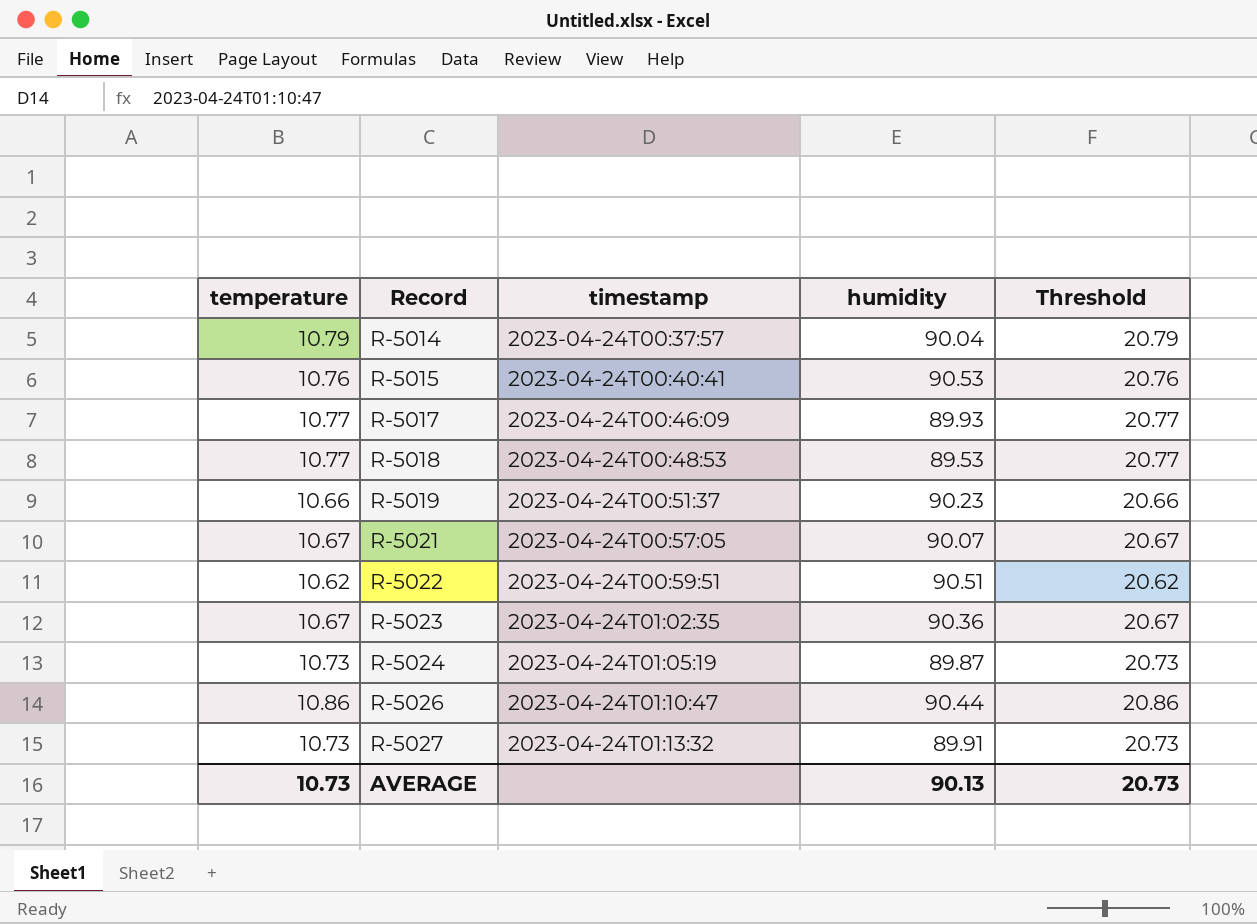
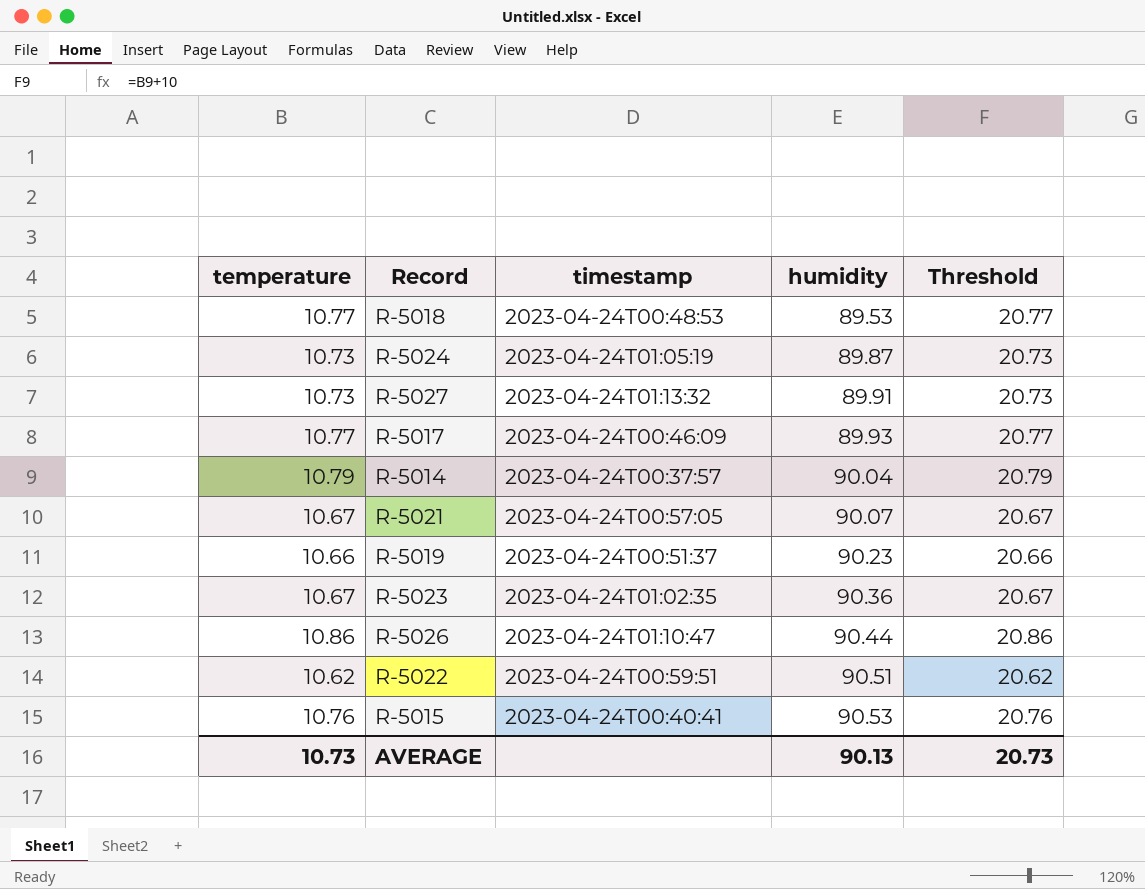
row order: Record ascending -> humidity ascending

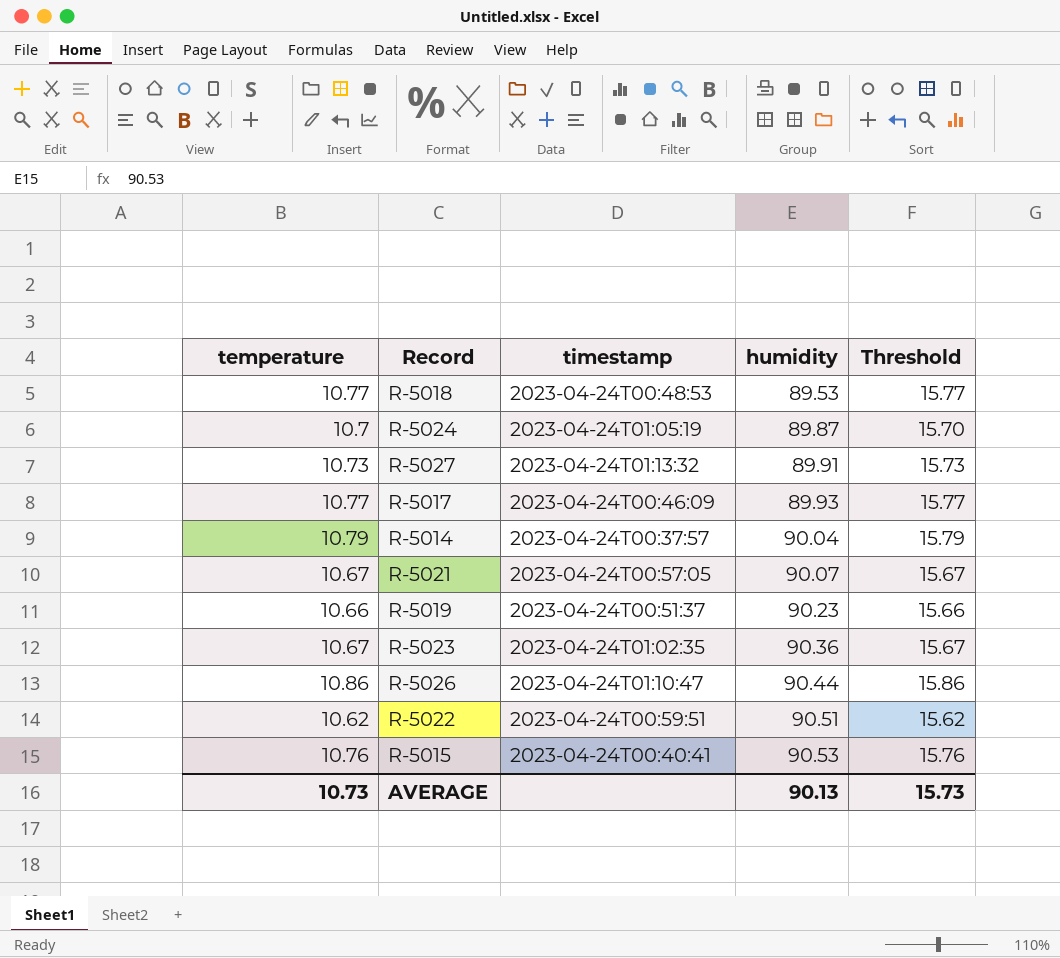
column Threshold | formula: [temperature] + 10 -> [temperature] + 5
R-5024 | temperature: 10.73 -> 10.7
AVERAGE | Threshold: 20.73 -> 15.73

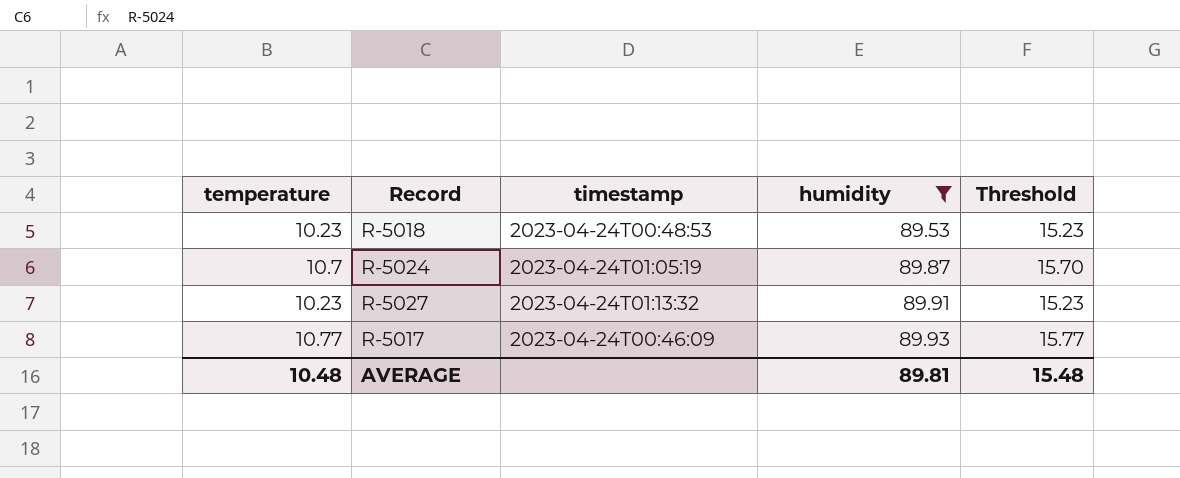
filter: none -> humidity <= 89.93
R-5018 | temperature: 10.77 -> 10.23
R-5018 | Threshold: 15.77 -> 15.23
R-5027 | temperature: 10.73 -> 10.23
R-5027 | Threshold: 15.73 -> 15.23
AVERAGE | temperature: 10.73 -> 10.48
AVERAGE | humidity: 90.13 -> 89.81
AVERAGE | Threshold: 15.73 -> 15.48

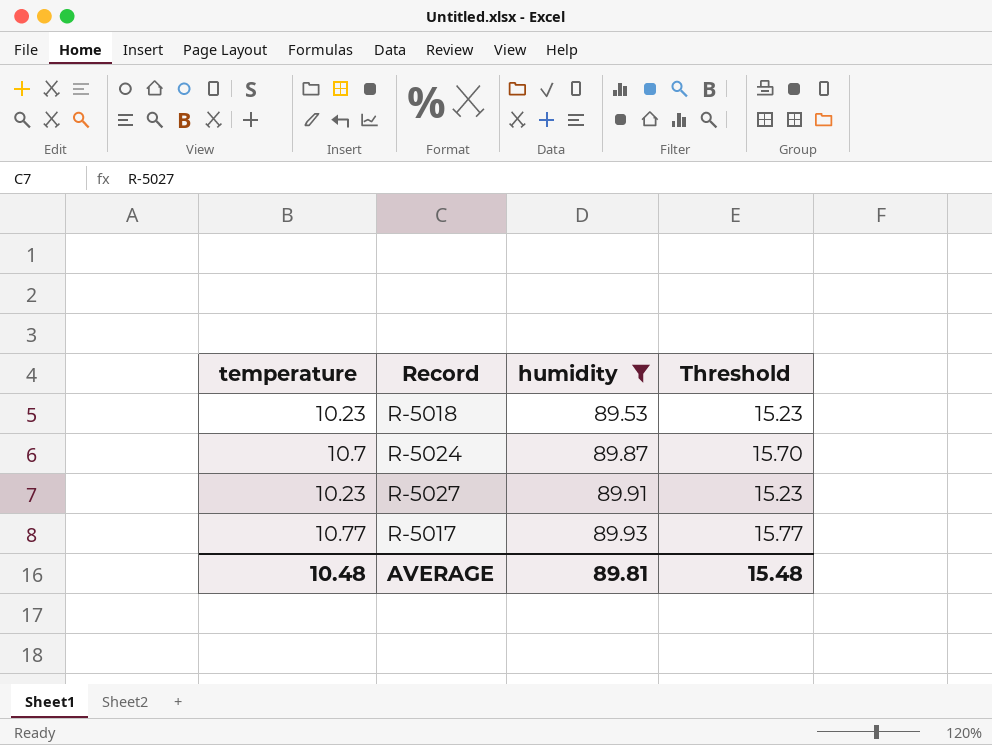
column timestamp | position: 3 -> none

